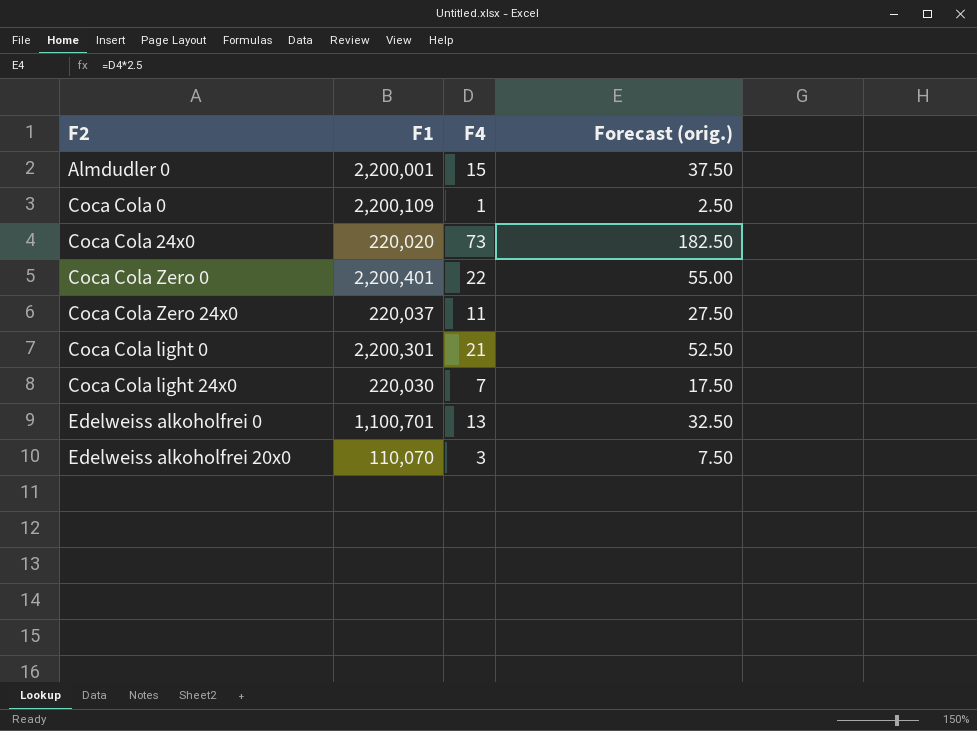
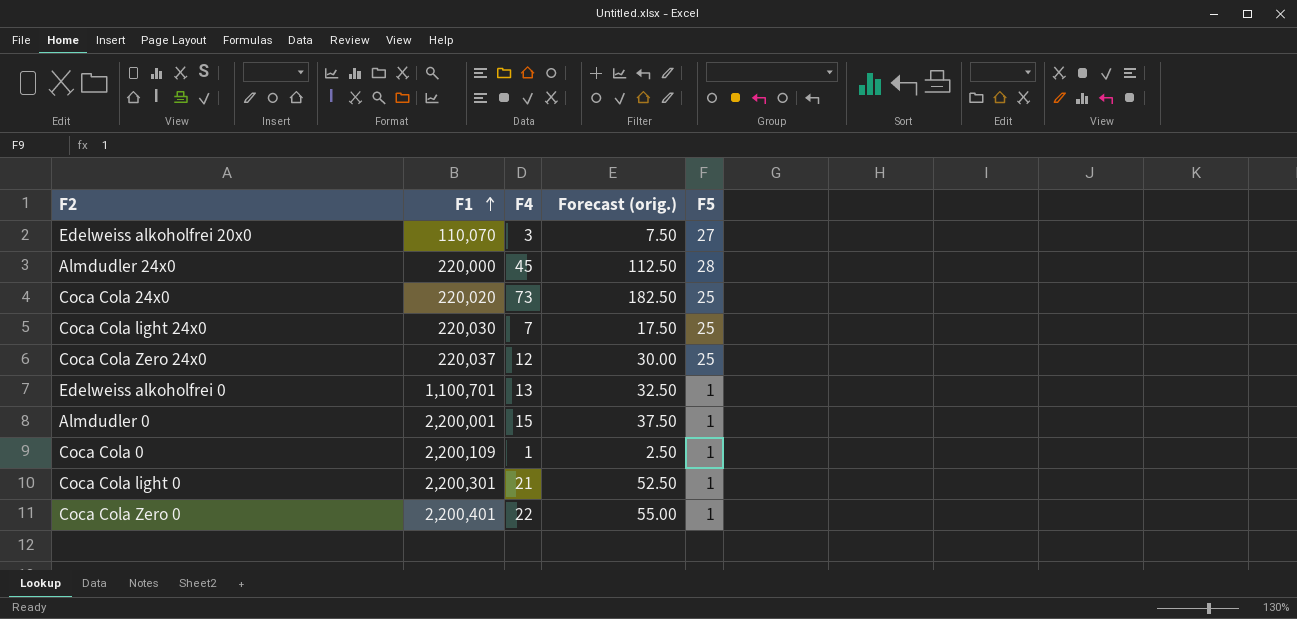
row order: none -> F1 ascending
column F5 | position: none -> 5
row Almdudler 24x0: none -> 220,000 | 45 | 112.50 | 28
Coca Cola Zero 24x0 | F4: 11 -> 12
Coca Cola Zero 24x0 | Forecast (orig.): 27.50 -> 30.00

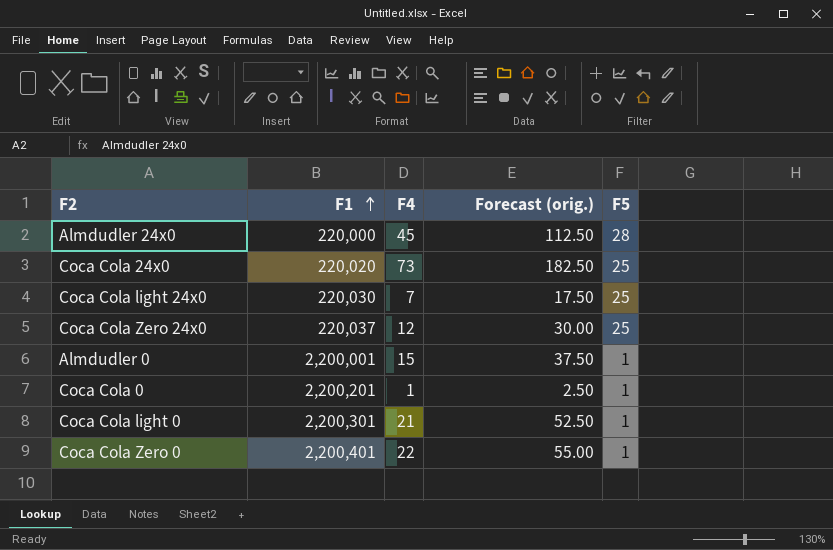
row Edelweiss alkoholfrei 20x0: 110,070 | 3 | 7.50 | 27 -> none
row Edelweiss alkoholfrei 0: 1,100,701 | 13 | 32.50 | 1 -> none
Coca Cola 0 | F1: 2,200,109 -> 2,200,201

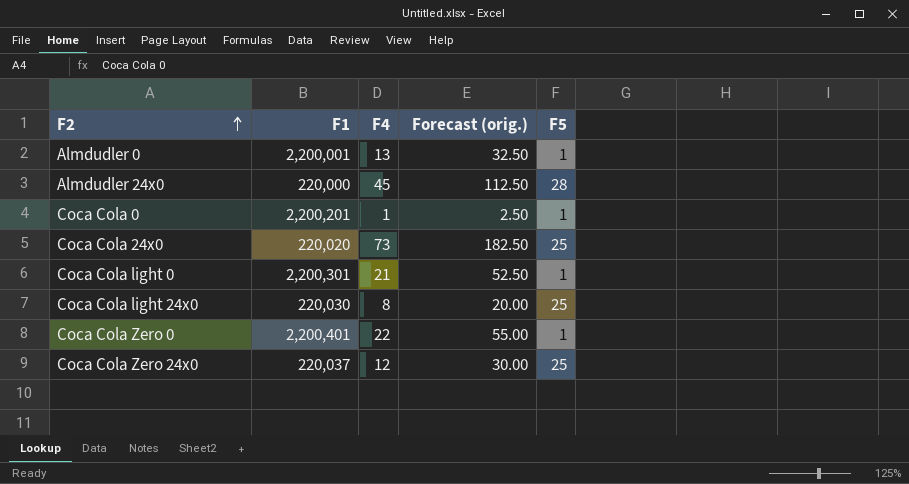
row order: F1 ascending -> F2 ascending
Almdudler 0 | F4: 15 -> 13
Almdudler 0 | Forecast (orig.): 37.50 -> 32.50
Coca Cola light 24x0 | F4: 7 -> 8
Coca Cola light 24x0 | Forecast (orig.): 17.50 -> 20.00

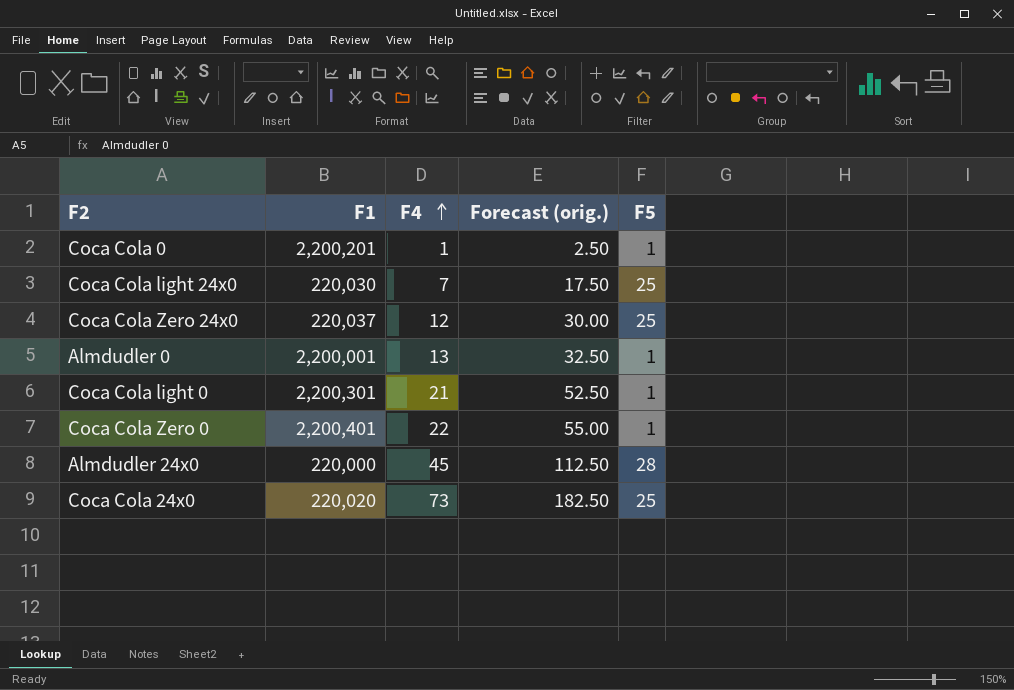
row order: F2 ascending -> F4 ascending
Coca Cola light 24x0 | F4: 8 -> 7
Coca Cola light 24x0 | Forecast (orig.): 20.00 -> 17.50

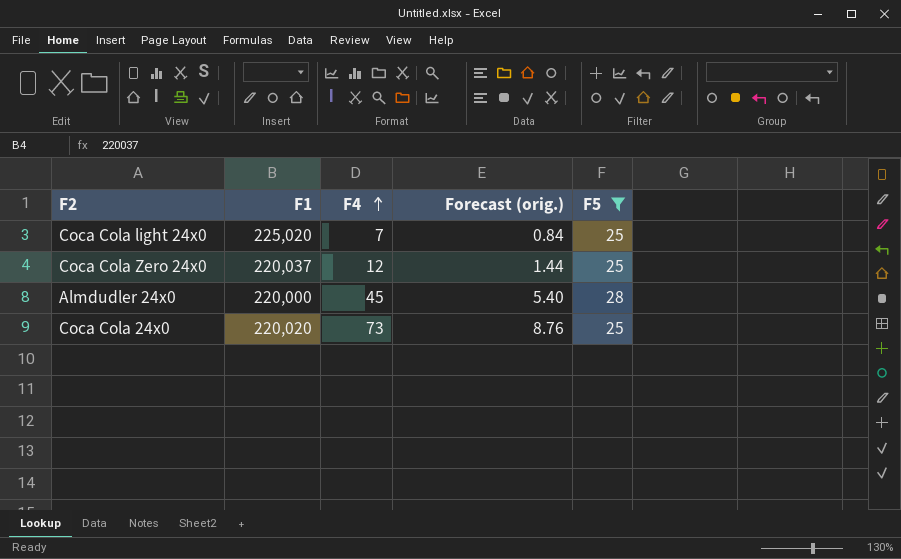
filter: none -> F5 != 1
column Forecast (orig.) | formula: [F4] * 2.5 -> [F4] * 0.12
Coca Cola light 24x0 | F1: 220,030 -> 225,020

